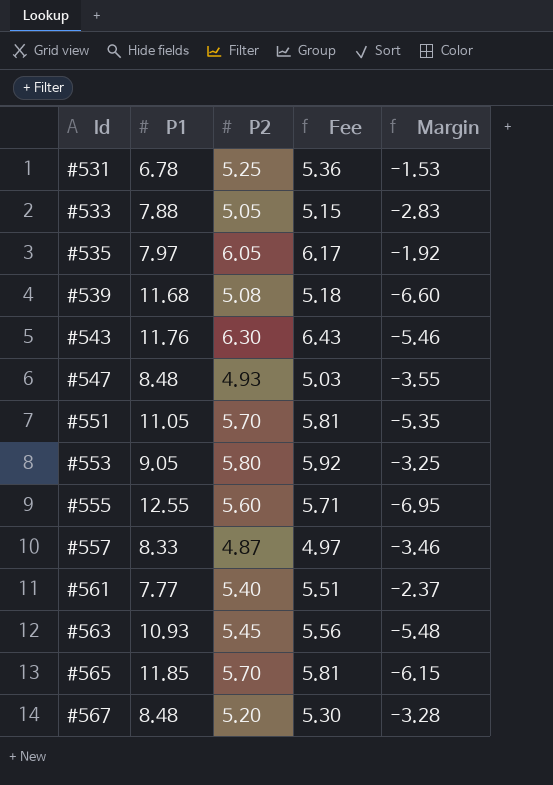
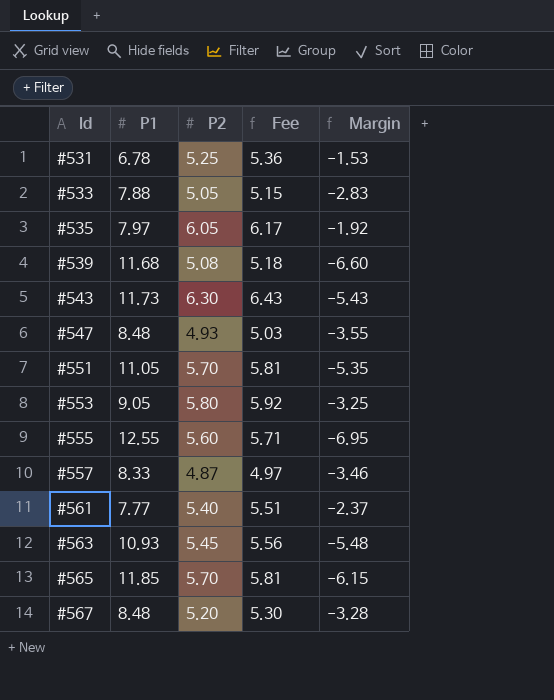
#543 | P1: 11.76 -> 11.73
#543 | Margin: -5.46 -> -5.43

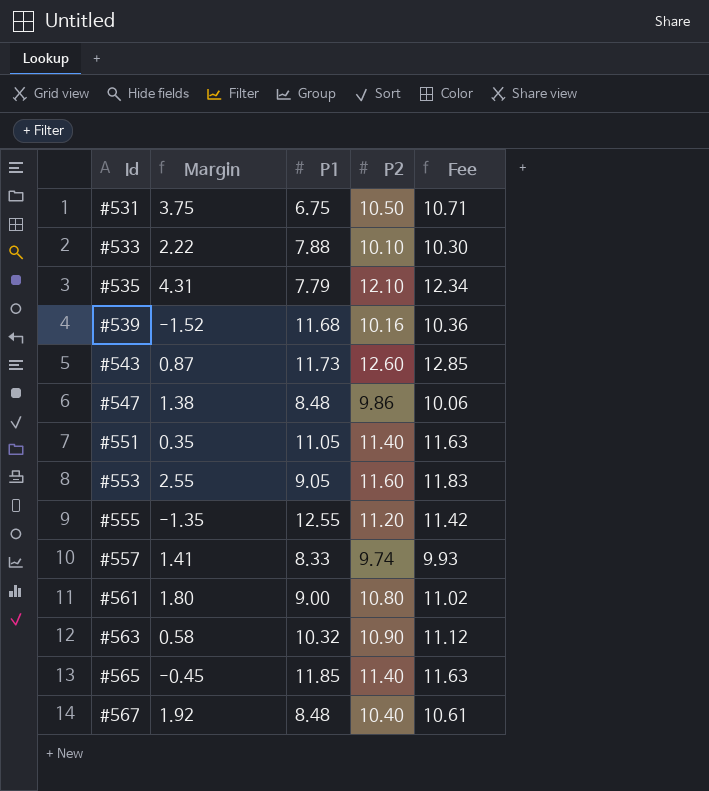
column Margin | position: 5 -> 2
#531 | Margin: -1.53 -> 3.75
#531 | P1: 6.78 -> 6.75
#531 | P2: 5.25 -> 10.50
#531 | Fee: 5.36 -> 10.71
#533 | Margin: -2.83 -> 2.22
#533 | P2: 5.05 -> 10.10
#533 | Fee: 5.15 -> 10.30
#535 | Margin: -1.92 -> 4.31
#535 | P1: 7.97 -> 7.79
#535 | P2: 6.05 -> 12.10
#535 | Fee: 6.17 -> 12.34
#539 | Margin: -6.60 -> -1.52
#539 | P2: 5.08 -> 10.16
#539 | Fee: 5.18 -> 10.36
#543 | Margin: -5.43 -> 0.87
#543 | P2: 6.30 -> 12.60
#543 | Fee: 6.43 -> 12.85
#547 | Margin: -3.55 -> 1.38
#547 | P2: 4.93 -> 9.86
#547 | Fee: 5.03 -> 10.06
#551 | Margin: -5.35 -> 0.35
#551 | P2: 5.70 -> 11.40
#551 | Fee: 5.81 -> 11.63
#553 | Margin: -3.25 -> 2.55
#553 | P2: 5.80 -> 11.60
#553 | Fee: 5.92 -> 11.83
#555 | Margin: -6.95 -> -1.35
#555 | P2: 5.60 -> 11.20
#555 | Fee: 5.71 -> 11.42
#557 | Margin: -3.46 -> 1.41
#557 | P2: 4.87 -> 9.74
#557 | Fee: 4.97 -> 9.93
#561 | Margin: -2.37 -> 1.80
#561 | P1: 7.77 -> 9.00
#561 | P2: 5.40 -> 10.80
#561 | Fee: 5.51 -> 11.02
#563 | Margin: -5.48 -> 0.58
#563 | P1: 10.93 -> 10.32
#563 | P2: 5.45 -> 10.90
#563 | Fee: 5.56 -> 11.12
#565 | Margin: -6.15 -> -0.45
#565 | P2: 5.70 -> 11.40
#565 | Fee: 5.81 -> 11.63
#567 | Margin: -3.28 -> 1.92
#567 | P2: 5.20 -> 10.40
#567 | Fee: 5.30 -> 10.61

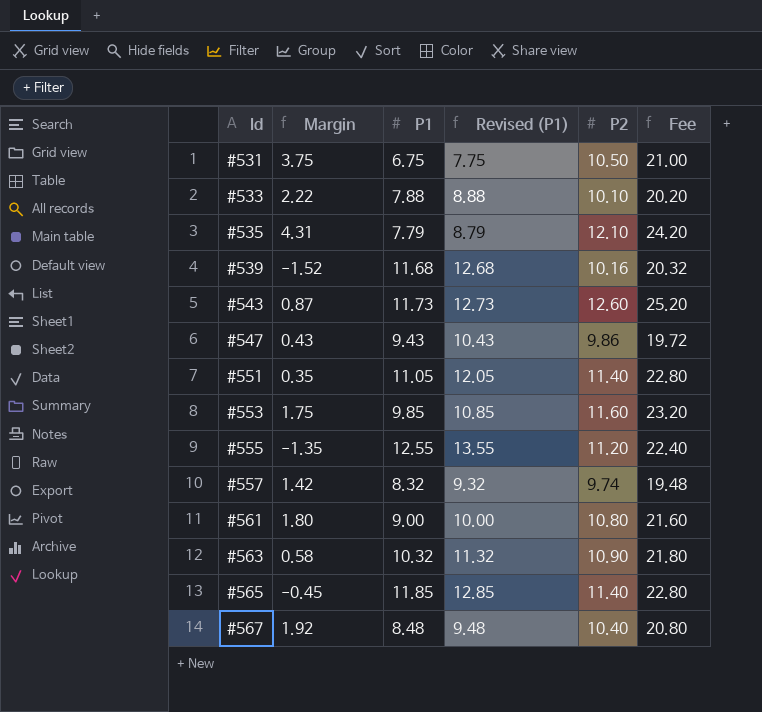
column Revised (P1) | formula: none -> [P1] + 1
column Fee | formula: [P2] * 1.02 -> [P2] * 2
#547 | Margin: 1.38 -> 0.43
#547 | P1: 8.48 -> 9.43
#553 | Margin: 2.55 -> 1.75
#553 | P1: 9.05 -> 9.85
#557 | Margin: 1.41 -> 1.42
#557 | P1: 8.33 -> 8.32

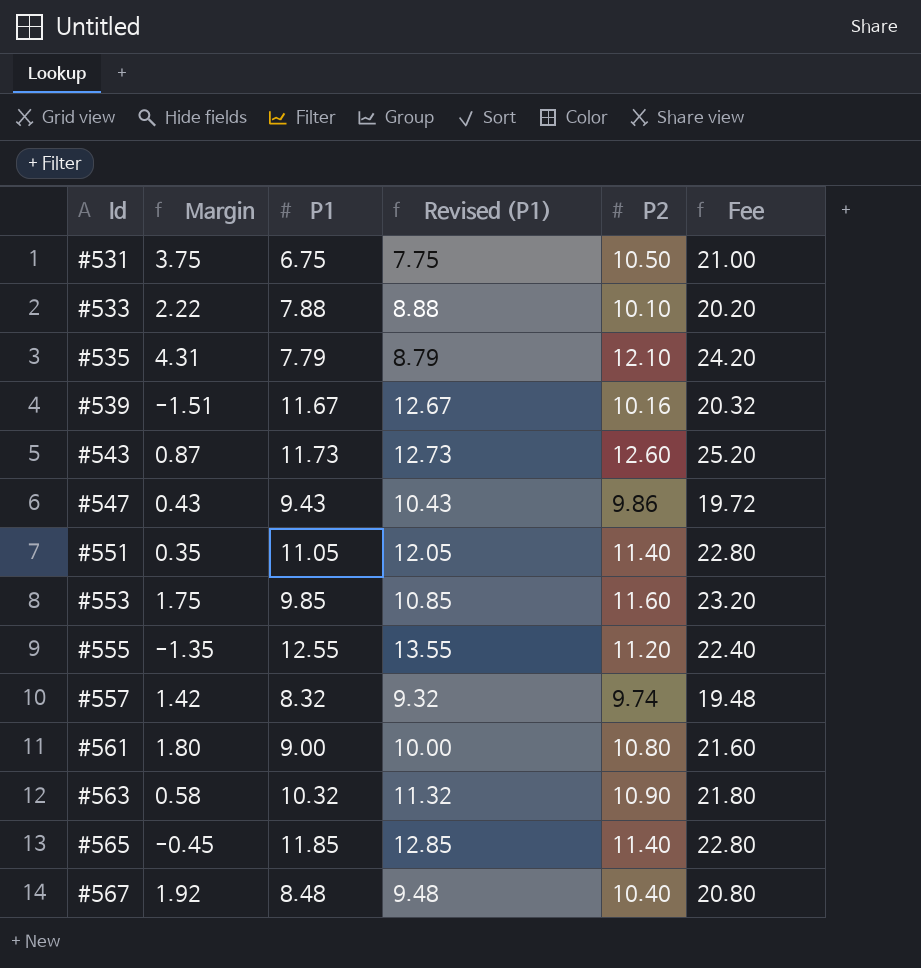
#539 | Margin: -1.52 -> -1.51
#539 | P1: 11.68 -> 11.67
#539 | Revised (P1): 12.68 -> 12.67

